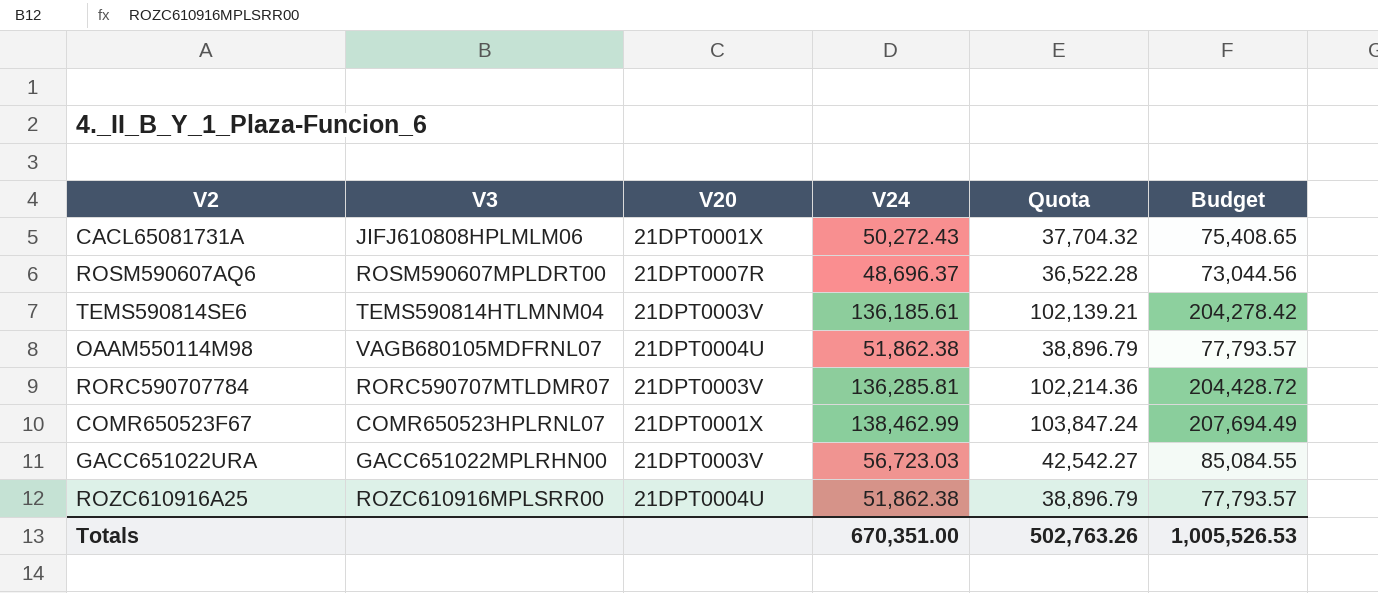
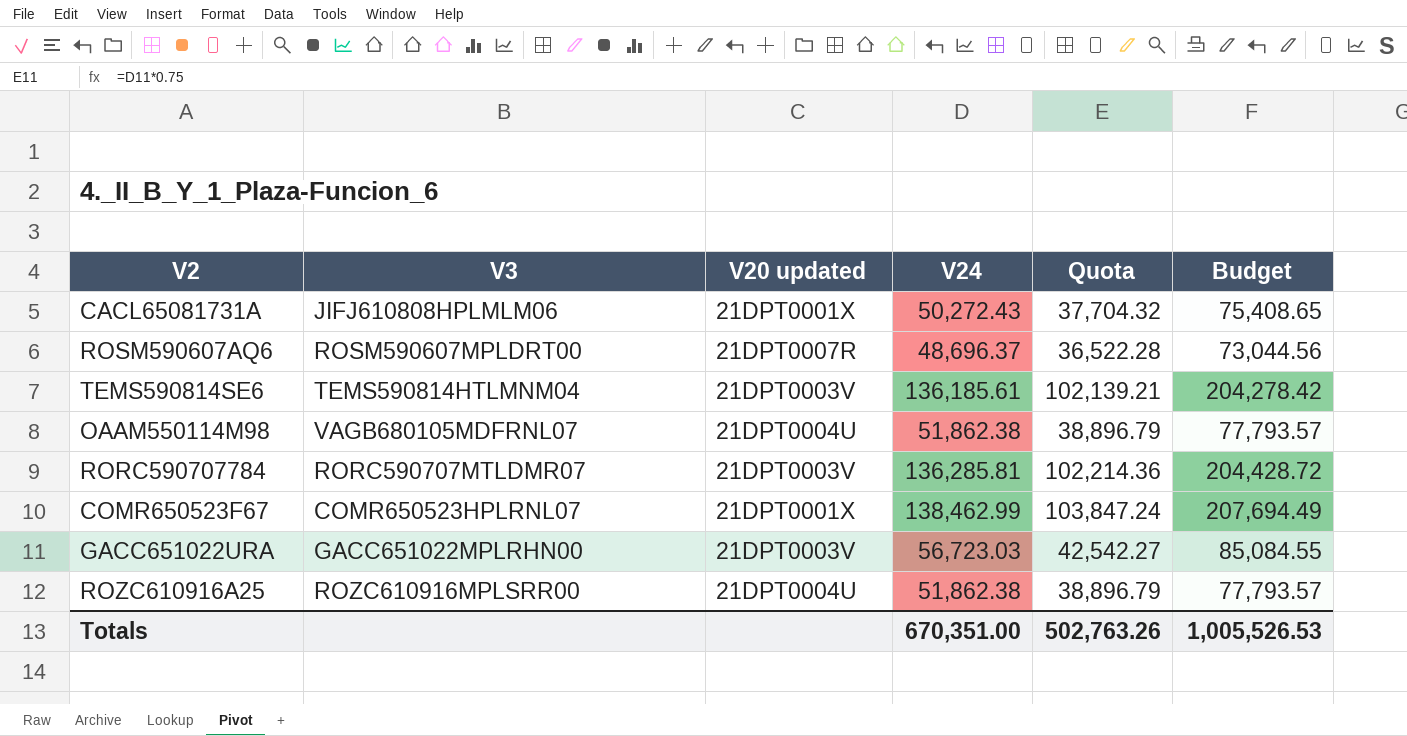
column name: V20 -> V20 updated

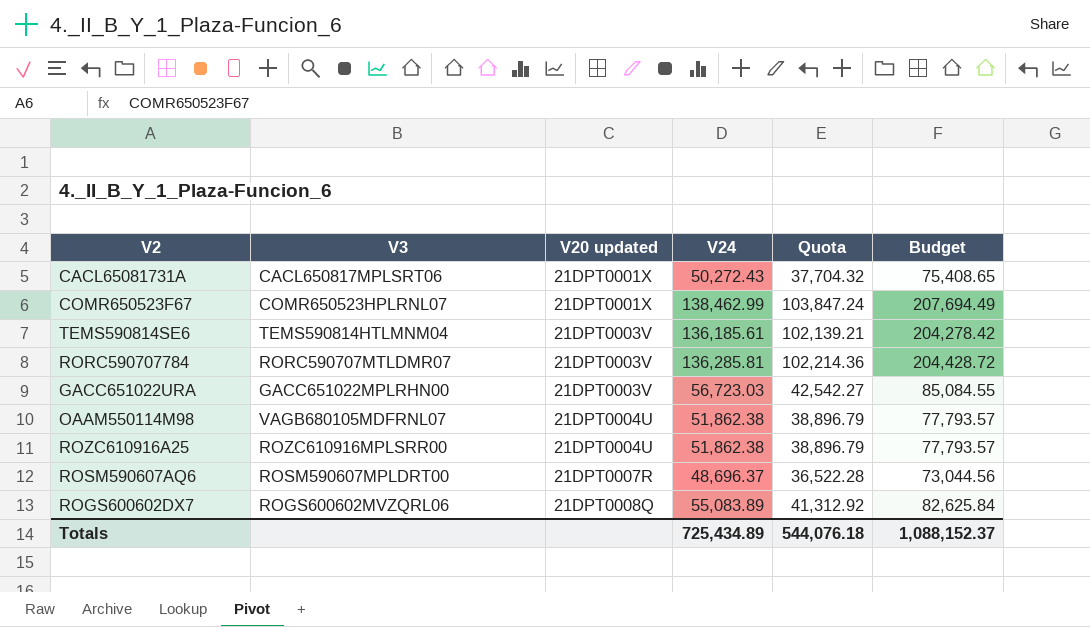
row order: none -> V20 updated ascending
CACL65081731A | V3: JIFJ610808HPLMLM06 -> CACL650817MPLSRT06
row ROGS600602DX7: none -> ROGS600602MVZQRL06 | 21DPT0008Q | 55,083.89 | 41,312.92 | 82,625.84
Totals | V24: 670,351.00 -> 725,434.89
Totals | Quota: 502,763.26 -> 544,076.18
Totals | Budget: 1,005,526.53 -> 1,088,152.37

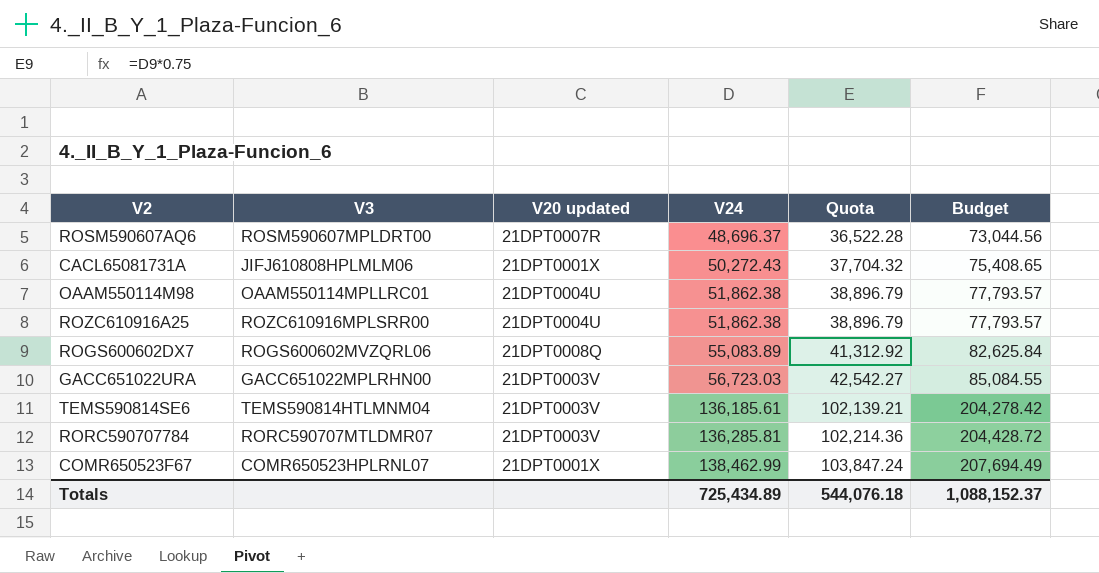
row order: V20 updated ascending -> V24 ascending
CACL65081731A | V3: CACL650817MPLSRT06 -> JIFJ610808HPLMLM06
OAAM550114M98 | V3: VAGB680105MDFRNL07 -> OAAM550114MPLLRC01

